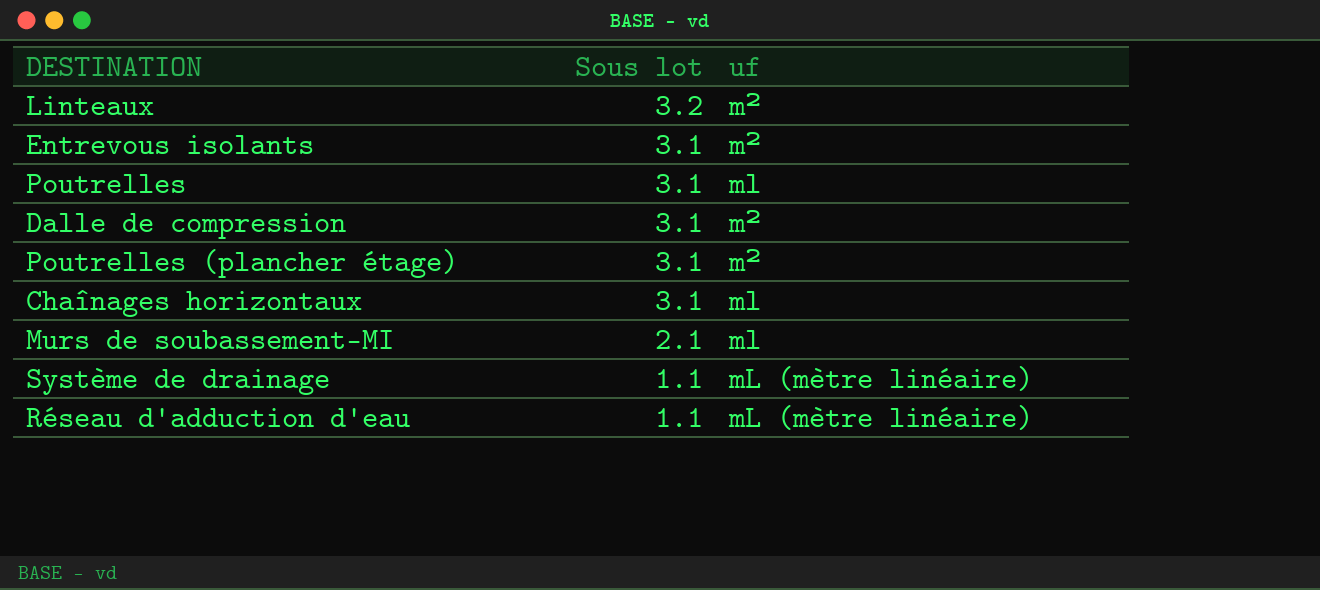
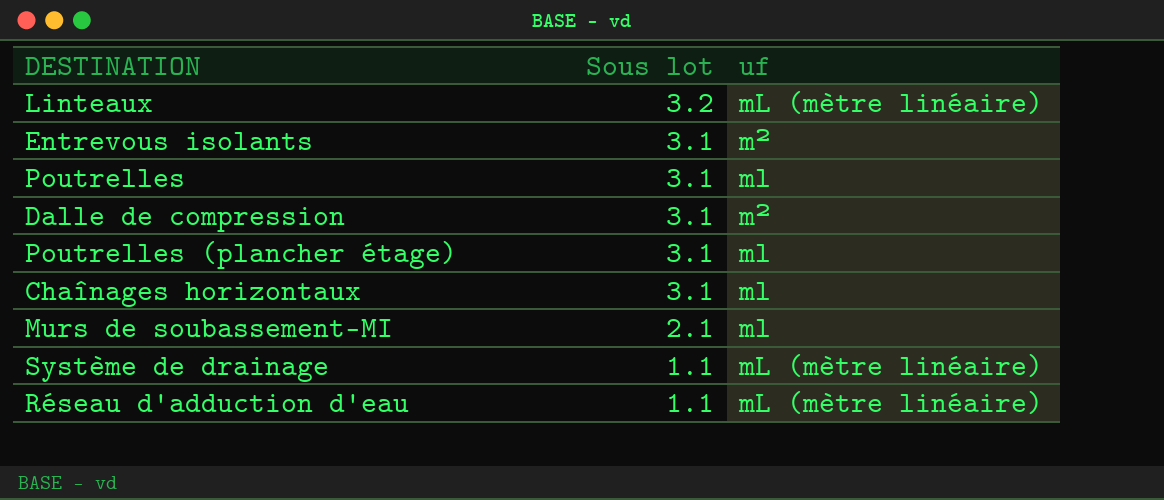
Linteaux | uf: m² -> mL (mètre linéaire)
Poutrelles (plancher étage) | uf: m² -> ml

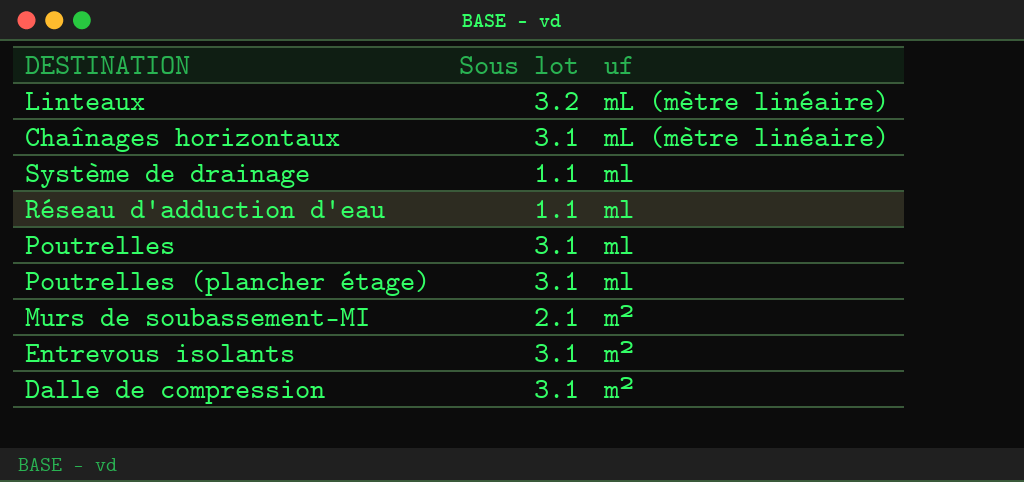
row order: Sous lot descending -> uf descending
Chaînages horizontaux | uf: ml -> mL (mètre linéaire)
Système de drainage | uf: mL (mètre linéaire) -> ml
Réseau d'adduction d'eau | uf: mL (mètre linéaire) -> ml
Murs de soubassement-MI | uf: ml -> m²

